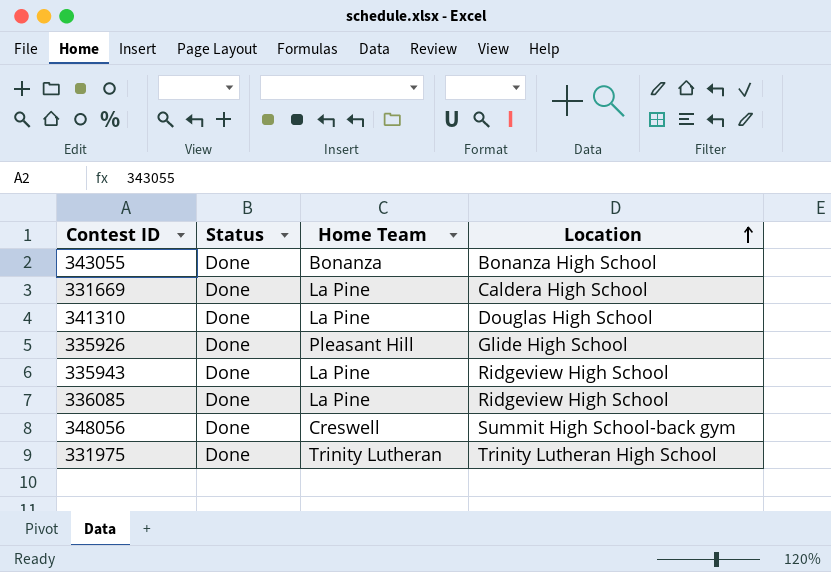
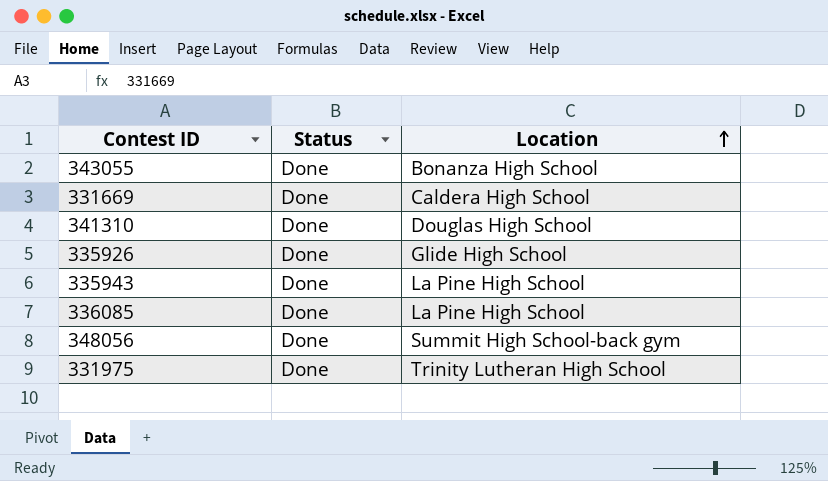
column Home Team | position: 3 -> none
335943 | Location: Ridgeview High School -> La Pine High School
336085 | Location: Ridgeview High School -> La Pine High School

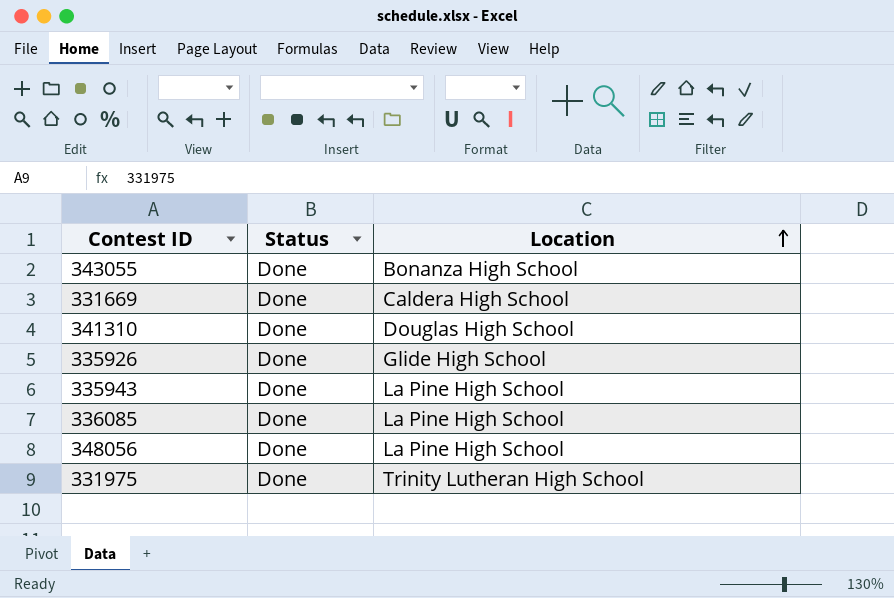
348056 | Location: Summit High School-back gym -> La Pine High School

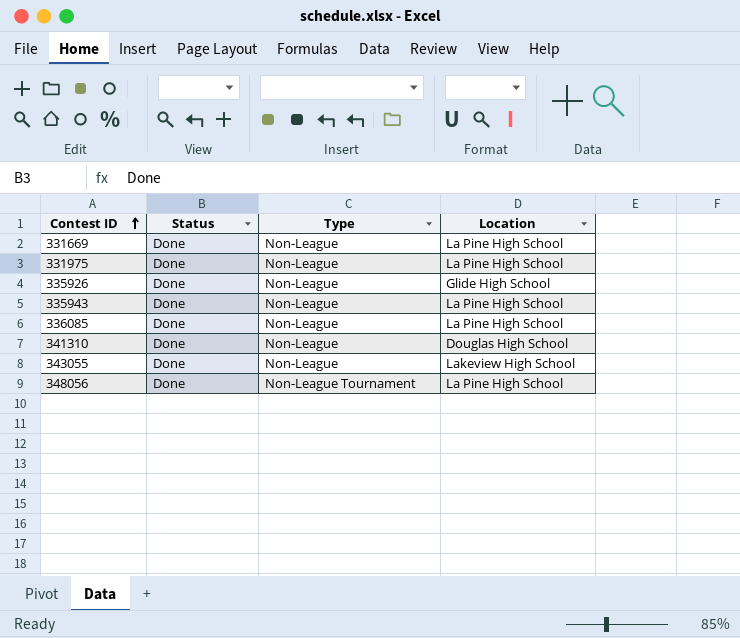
row order: Location ascending -> Contest ID ascending
column Type | position: none -> 3
331669 | Location: Caldera High School -> La Pine High School
331975 | Location: Trinity Lutheran High School -> La Pine High School
343055 | Location: Bonanza High School -> Lakeview High School

